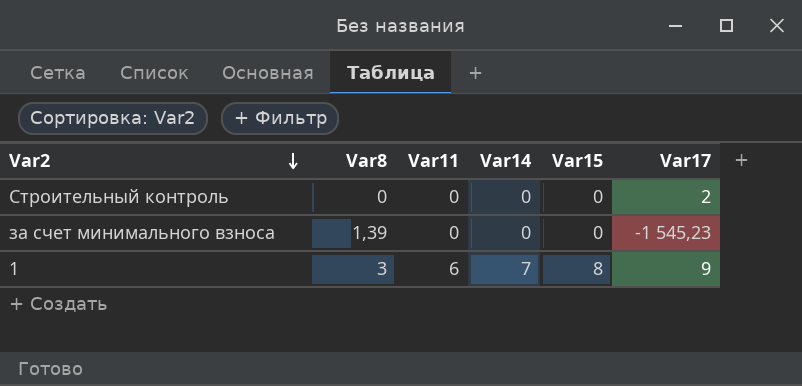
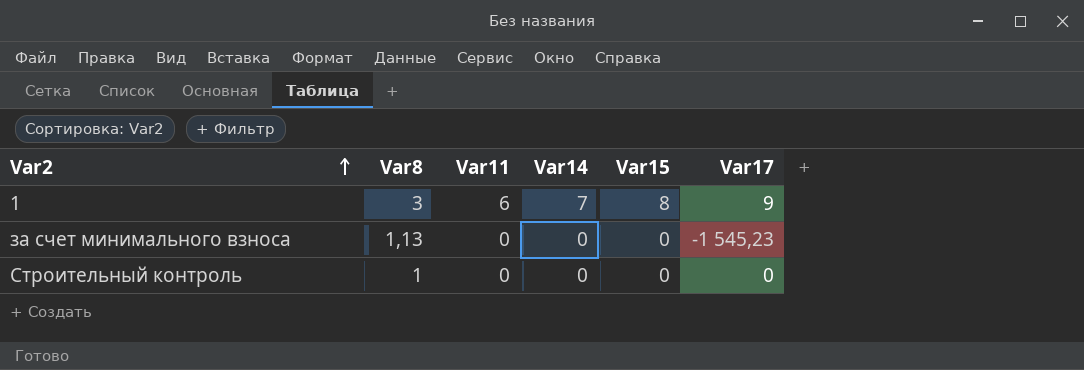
row order: Var2 descending -> Var2 ascending
за счет минимального взноса | Var8: 1,39 -> 1,13
Строительный контроль | Var8: 0 -> 1
Строительный контроль | Var17: 2 -> 0

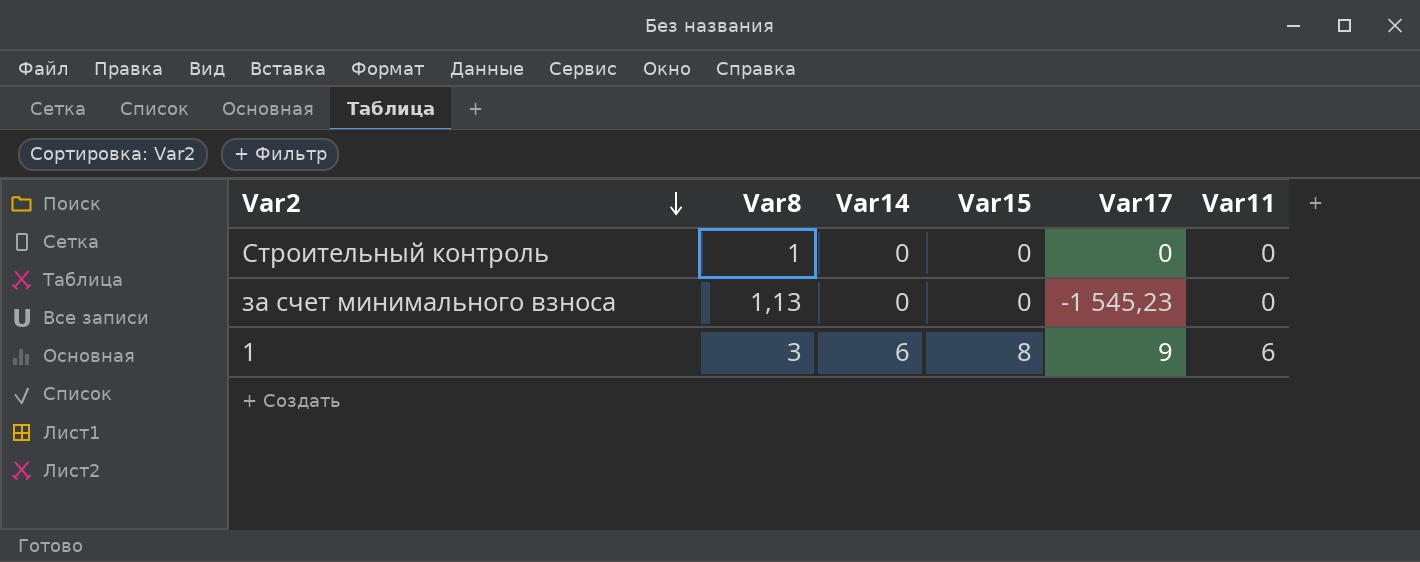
row order: Var2 ascending -> Var2 descending
column Var11 | position: 3 -> 6
1 | Var14: 7 -> 6

